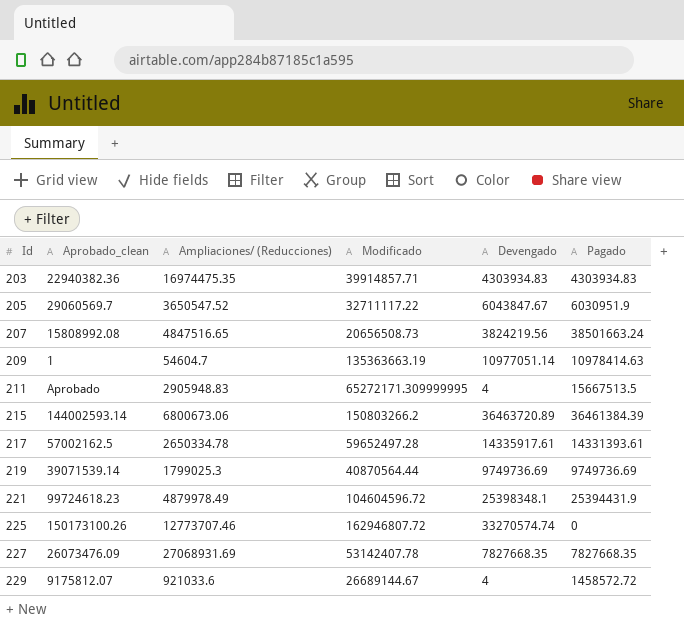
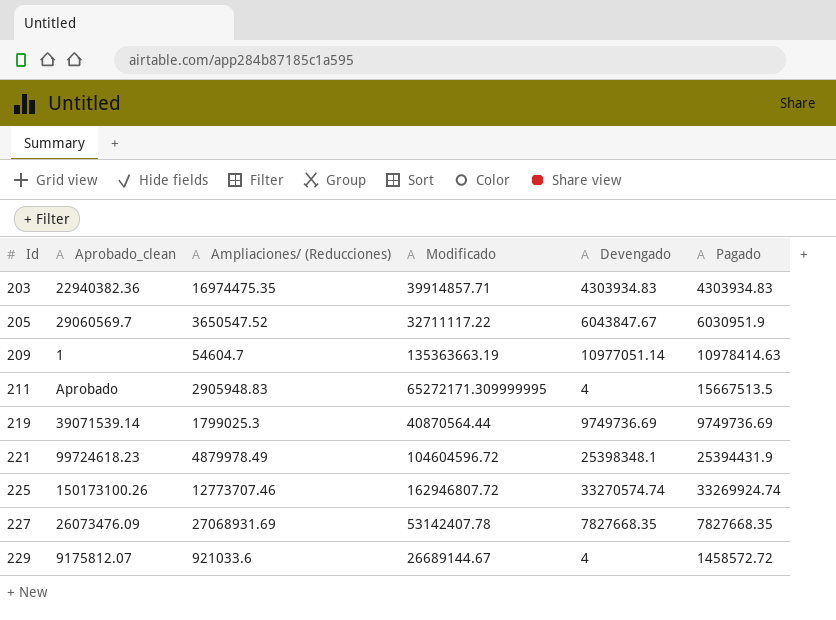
row 207: 15808992.08 | 4847516.65 | 20656508.73 | 3824219.56 | 38501663.24 -> none
row 215: 144002593.14 | 6800673.06 | 150803266.2 | 36463720.89 | 36461384.39 -> none
row 217: 57002162.5 | 2650334.78 | 59652497.28 | 14335917.61 | 14331393.61 -> none
225 | Pagado: 0 -> 33269924.74

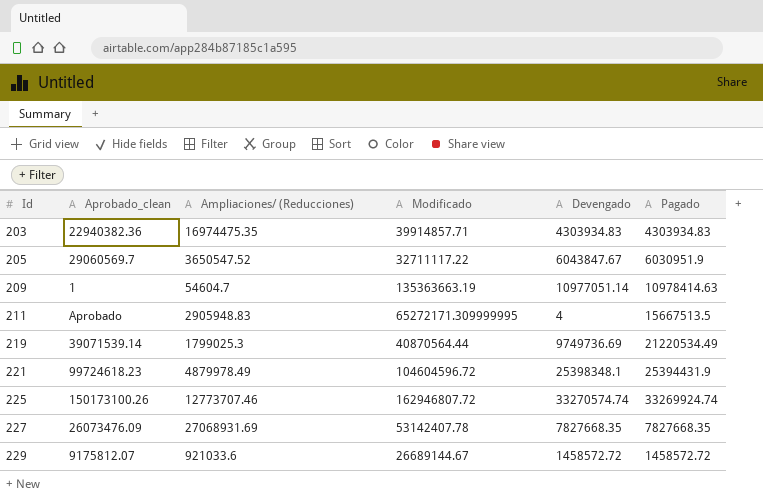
219 | Pagado: 9749736.69 -> 21220534.49
229 | Devengado: 4 -> 1458572.72

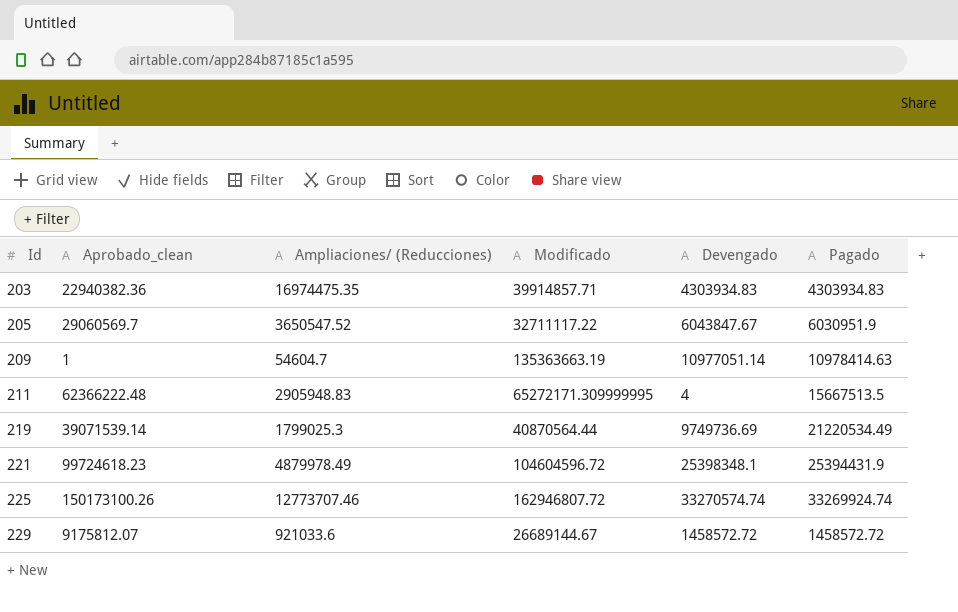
row 227: 26073476.09 | 27068931.69 | 53142407.78 | 7827668.35 | 7827668.35 -> none
211 | Aprobado_clean: Aprobado -> 62366222.48

